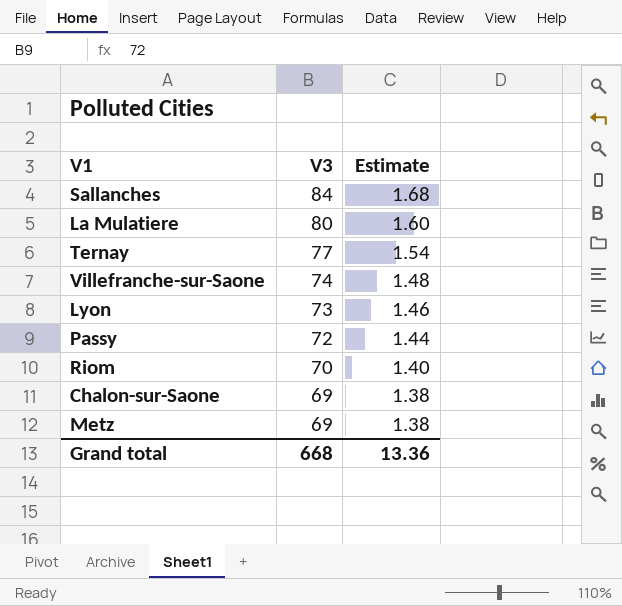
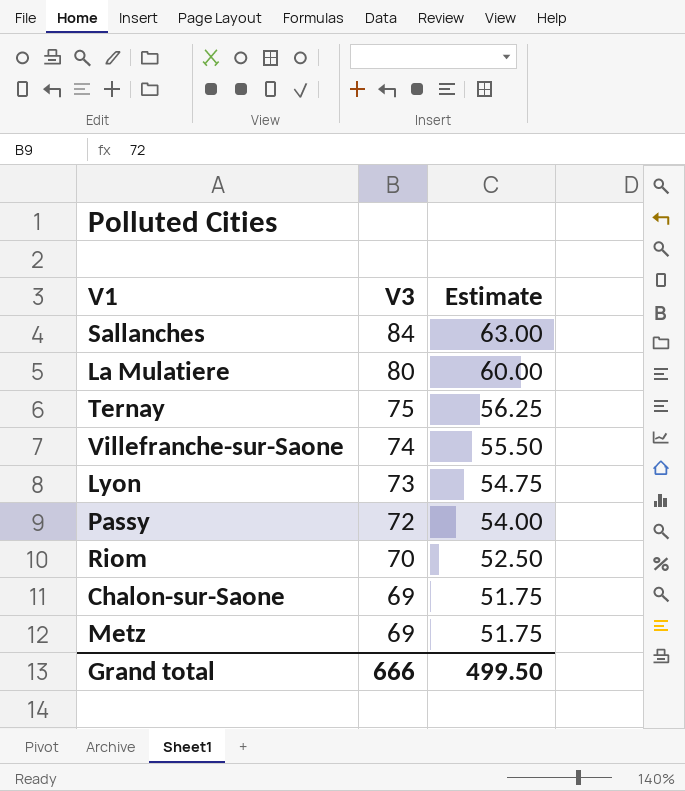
column Estimate | formula: [V3] * 0.02 -> [V3] * 0.75
Ternay | V3: 77 -> 75
Grand total | V3: 668 -> 666
Grand total | Estimate: 13.36 -> 499.50

